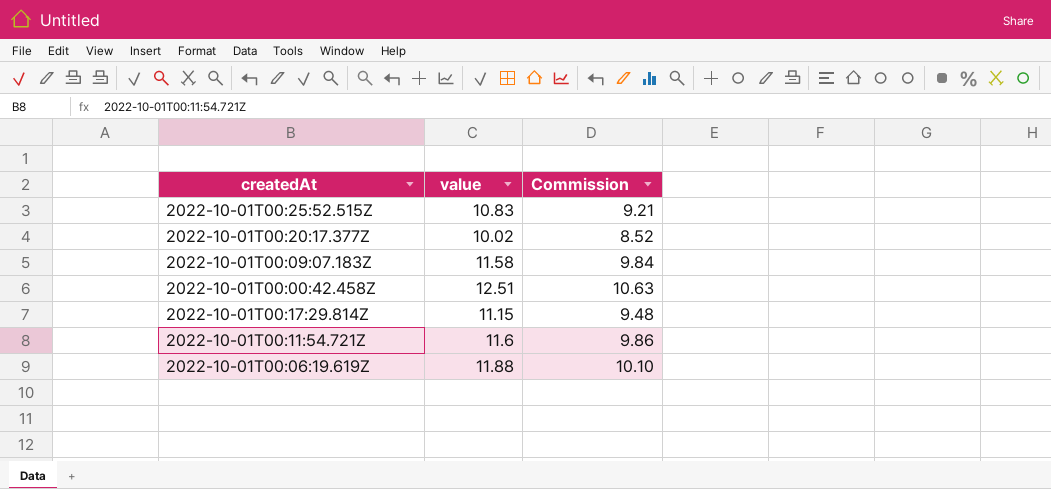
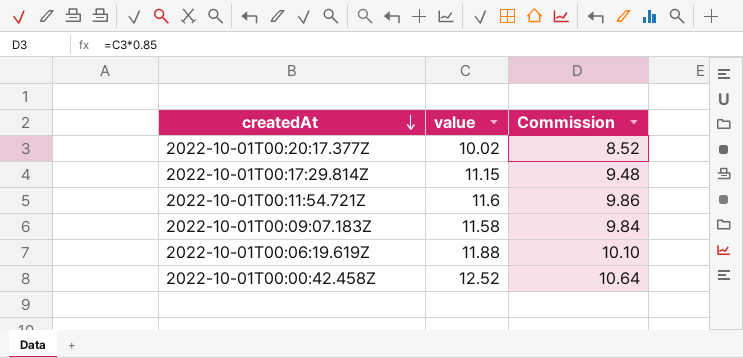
row order: none -> createdAt descending
row 2022-10-01T00:25:52.515Z: 10.83 | 9.21 -> none
2022-10-01T00:00:42.458Z | value: 12.51 -> 12.52
2022-10-01T00:00:42.458Z | Commission: 10.63 -> 10.64

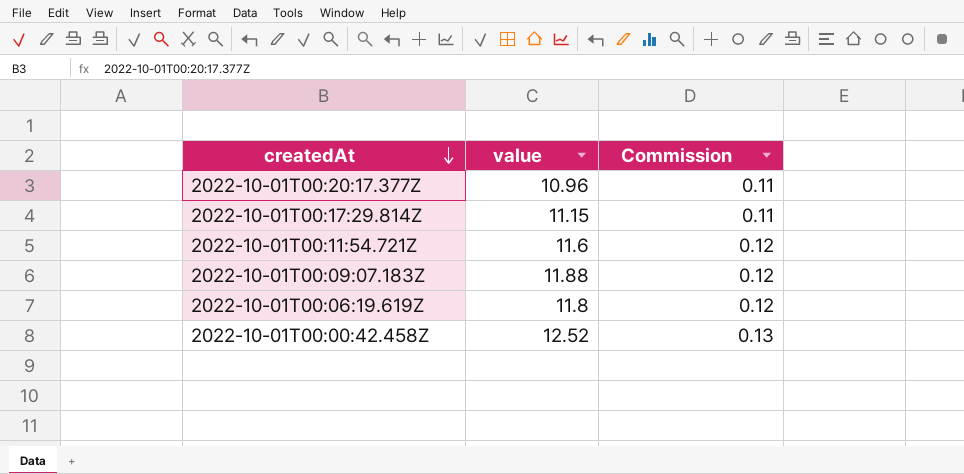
column Commission | formula: [value] * 0.85 -> [value] * 0.01
2022-10-01T00:20:17.377Z | value: 10.02 -> 10.96
2022-10-01T00:09:07.183Z | value: 11.58 -> 11.88
2022-10-01T00:06:19.619Z | value: 11.88 -> 11.8

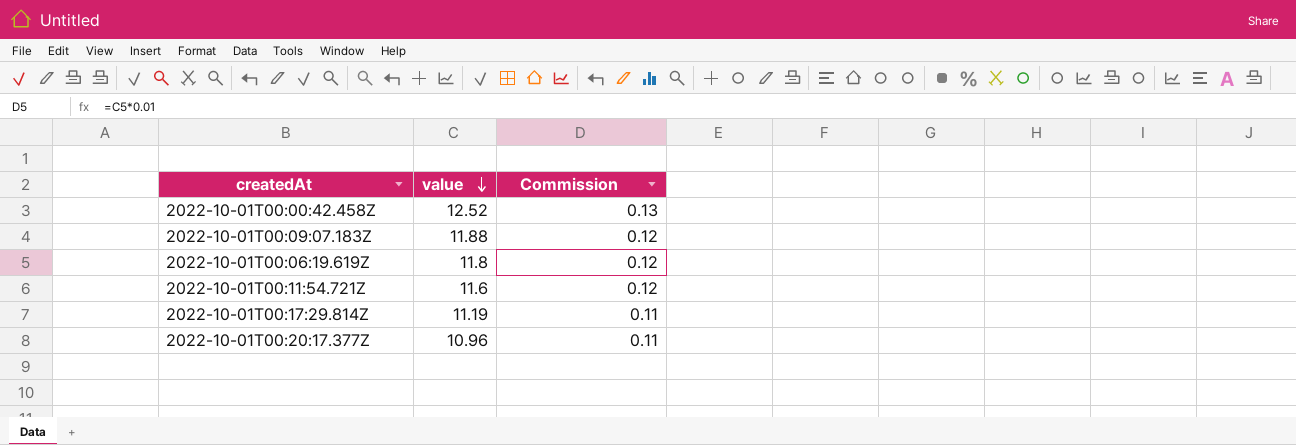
row order: createdAt descending -> value descending
2022-10-01T00:17:29.814Z | value: 11.15 -> 11.19

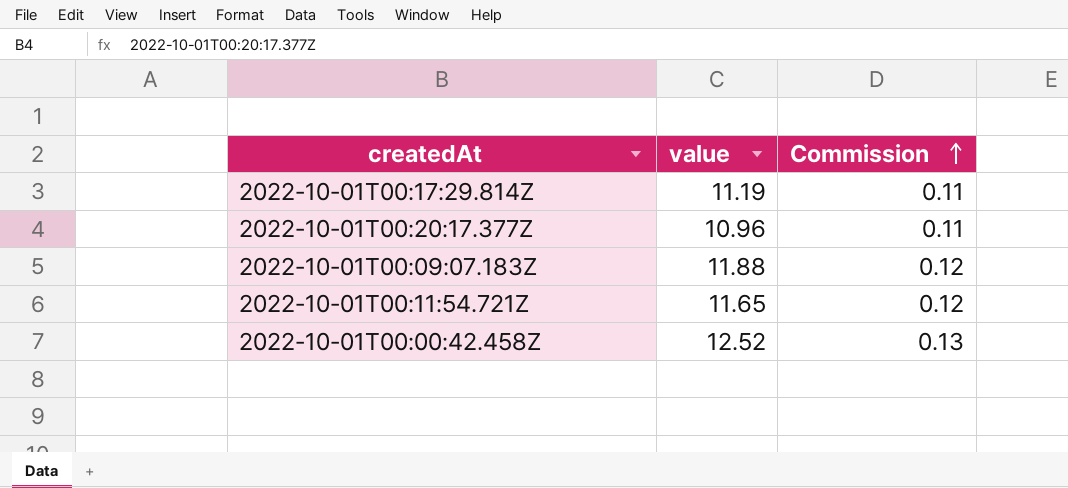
row order: value descending -> Commission ascending
row 2022-10-01T00:06:19.619Z: 11.8 | 0.12 -> none
2022-10-01T00:11:54.721Z | value: 11.6 -> 11.65

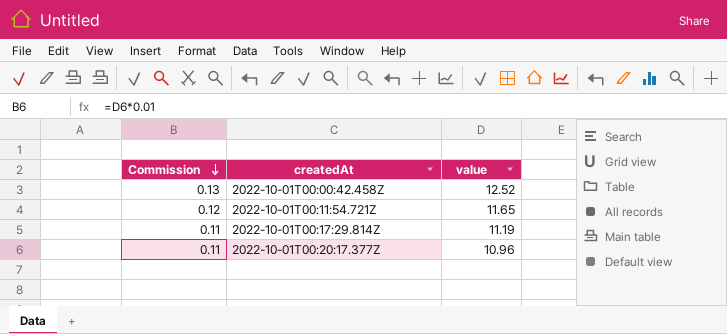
row order: Commission ascending -> Commission descending
column Commission | position: 3 -> 1
row 2022-10-01T00:09:07.183Z: 11.88 | 0.12 -> none

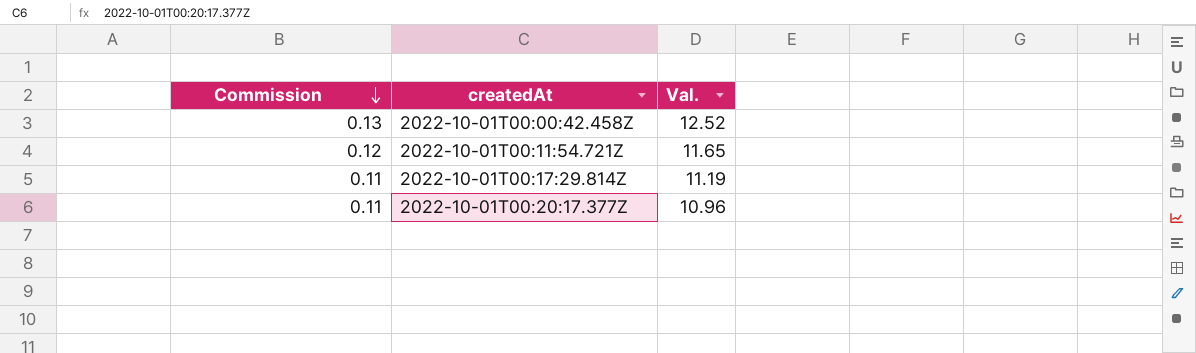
column name: value -> Val.

